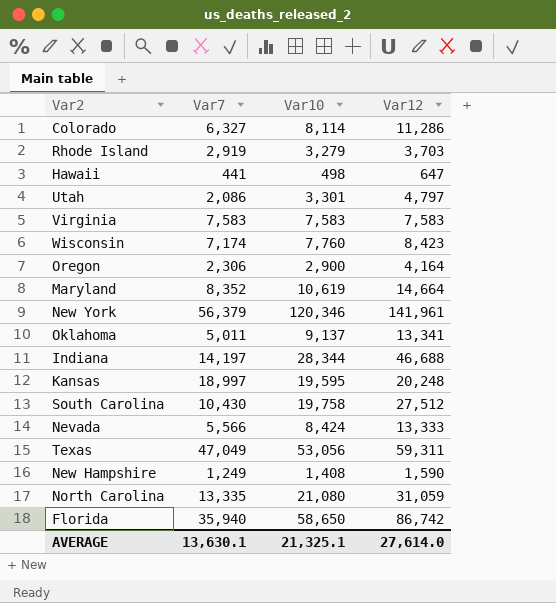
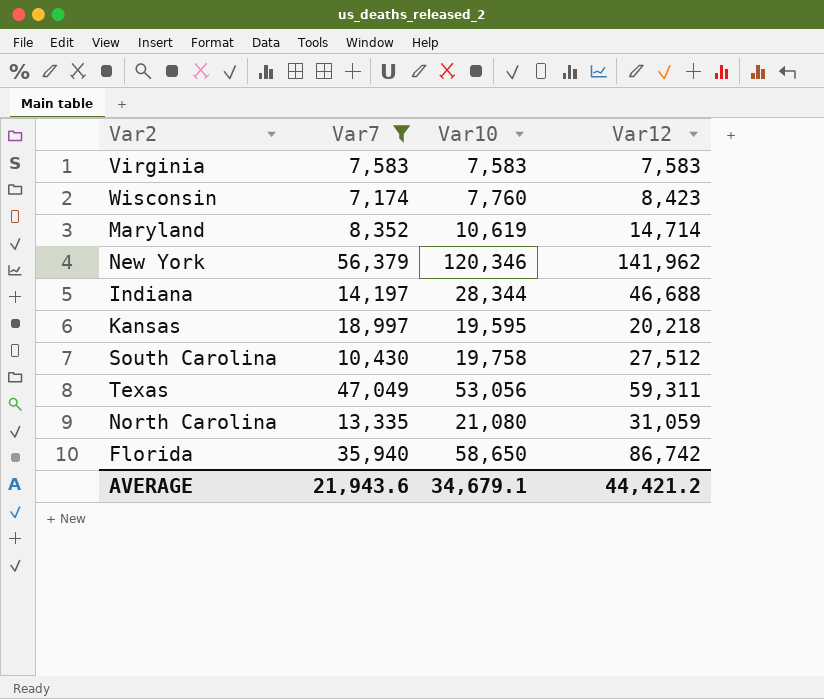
filter: none -> Var7 >= 7,174
Maryland | Var12: 14,664 -> 14,714
New York | Var12: 141,961 -> 141,962
Kansas | Var12: 20,248 -> 20,218
AVERAGE | Var7: 13,630.1 -> 21,943.6
AVERAGE | Var10: 21,325.1 -> 34,679.1
AVERAGE | Var12: 27,614.0 -> 44,421.2

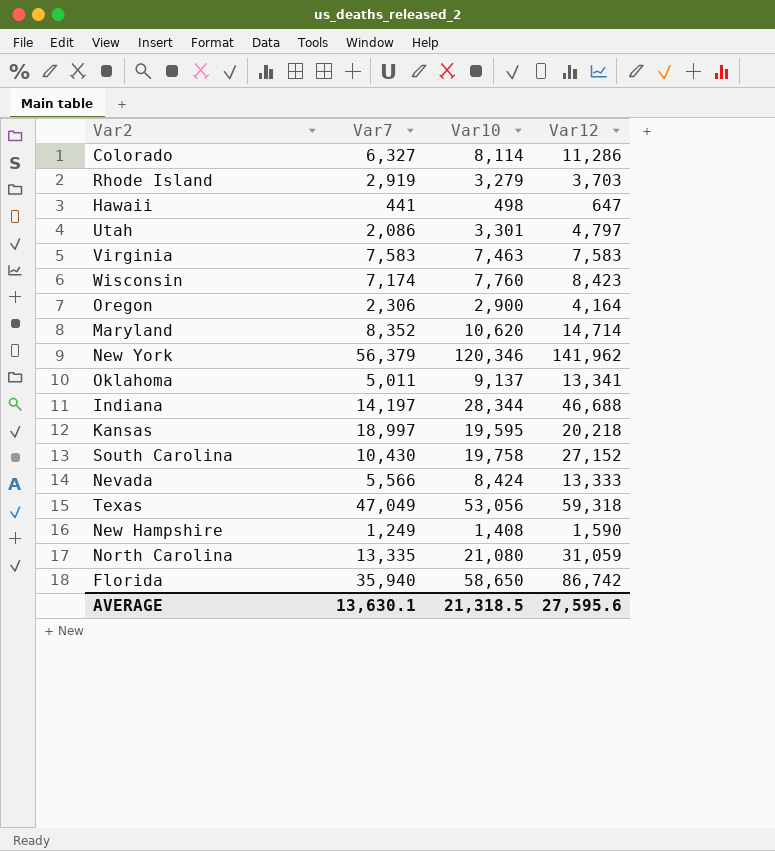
filter: Var7 >= 7,174 -> none
Virginia | Var10: 7,583 -> 7,463
Maryland | Var10: 10,619 -> 10,620
South Carolina | Var12: 27,512 -> 27,152
Texas | Var12: 59,311 -> 59,318
AVERAGE | Var7: 21,943.6 -> 13,630.1
AVERAGE | Var10: 34,679.1 -> 21,318.5
AVERAGE | Var12: 44,421.2 -> 27,595.6

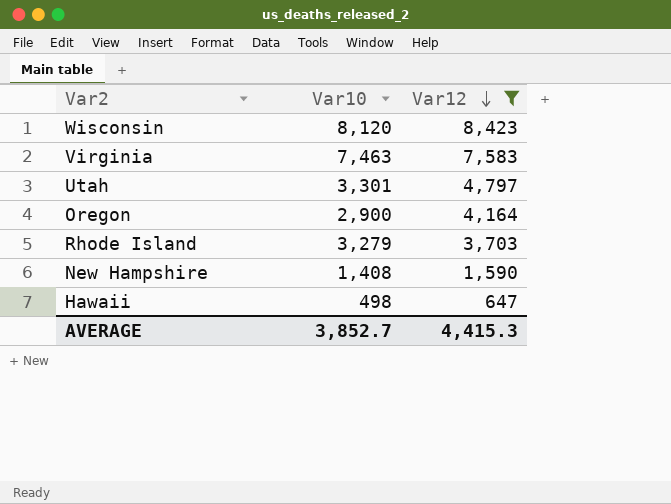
filter: none -> Var12 <= 8,423
row order: none -> Var12 descending
column Var7 | position: 2 -> none
Wisconsin | Var10: 7,760 -> 8,120
AVERAGE | Var10: 21,318.5 -> 3,852.7
AVERAGE | Var12: 27,595.6 -> 4,415.3

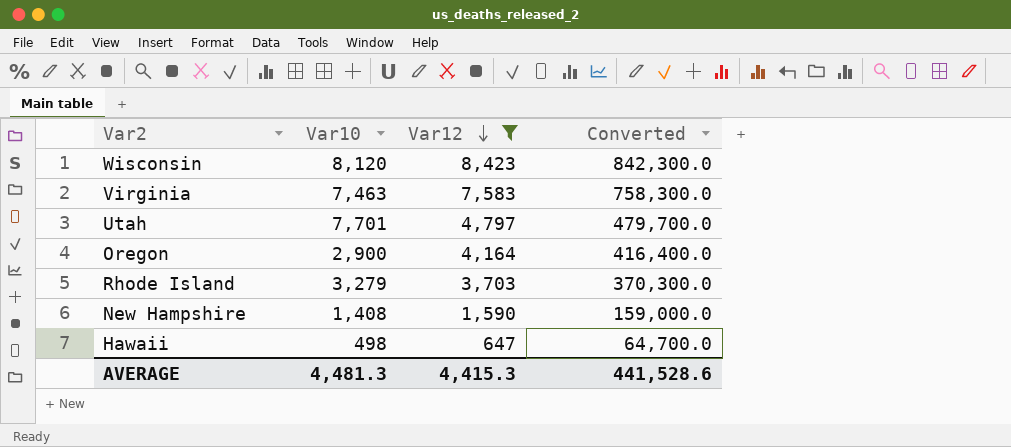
column Converted | formula: none -> [Var12] * 100
Utah | Var10: 3,301 -> 7,701
AVERAGE | Var10: 3,852.7 -> 4,481.3

